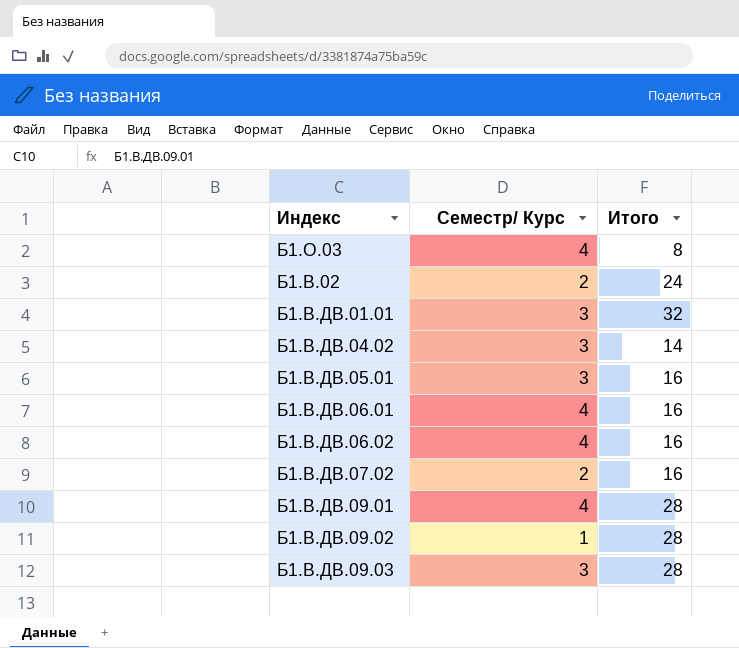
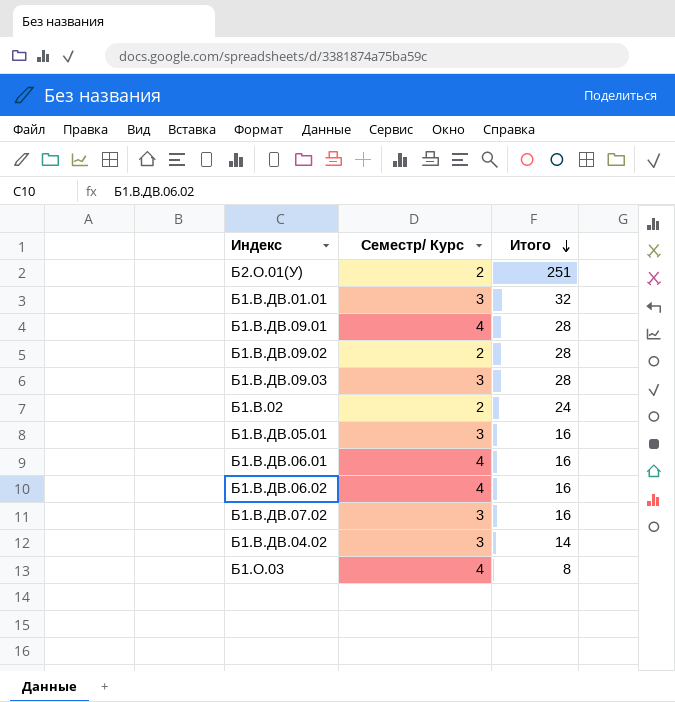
row order: none -> Итого descending
row Б2.О.01(У): none -> 2 | 251
Б1.В.ДВ.09.02 | Семестр/ Курс: 1 -> 2
Б1.В.ДВ.07.02 | Семестр/ Курс: 2 -> 3

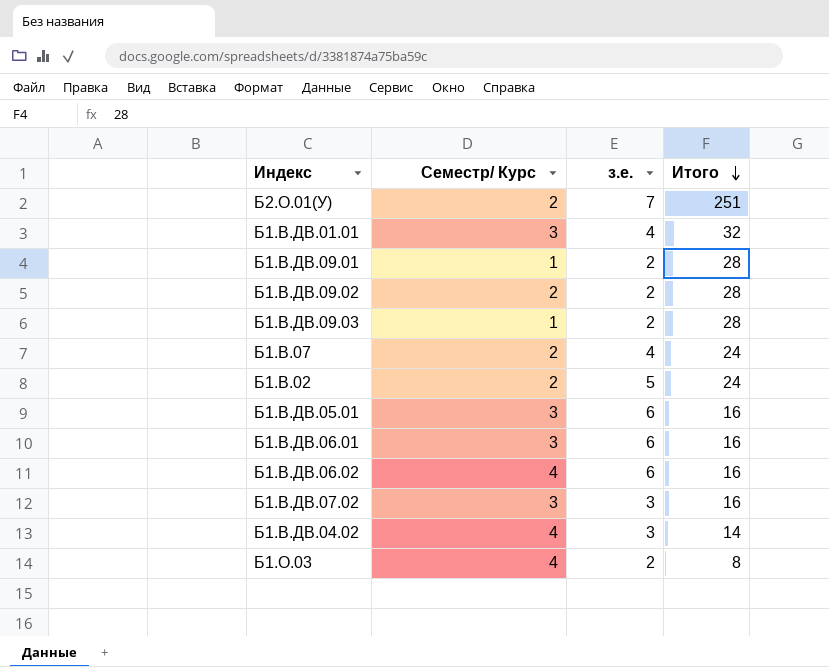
column з.е. | position: none -> 3
Б1.В.ДВ.09.01 | Семестр/ Курс: 4 -> 1
Б1.В.ДВ.09.03 | Семестр/ Курс: 3 -> 1
row Б1.В.07: none -> 2 | 4 | 24
Б1.В.ДВ.06.01 | Семестр/ Курс: 4 -> 3
Б1.В.ДВ.04.02 | Семестр/ Курс: 3 -> 4

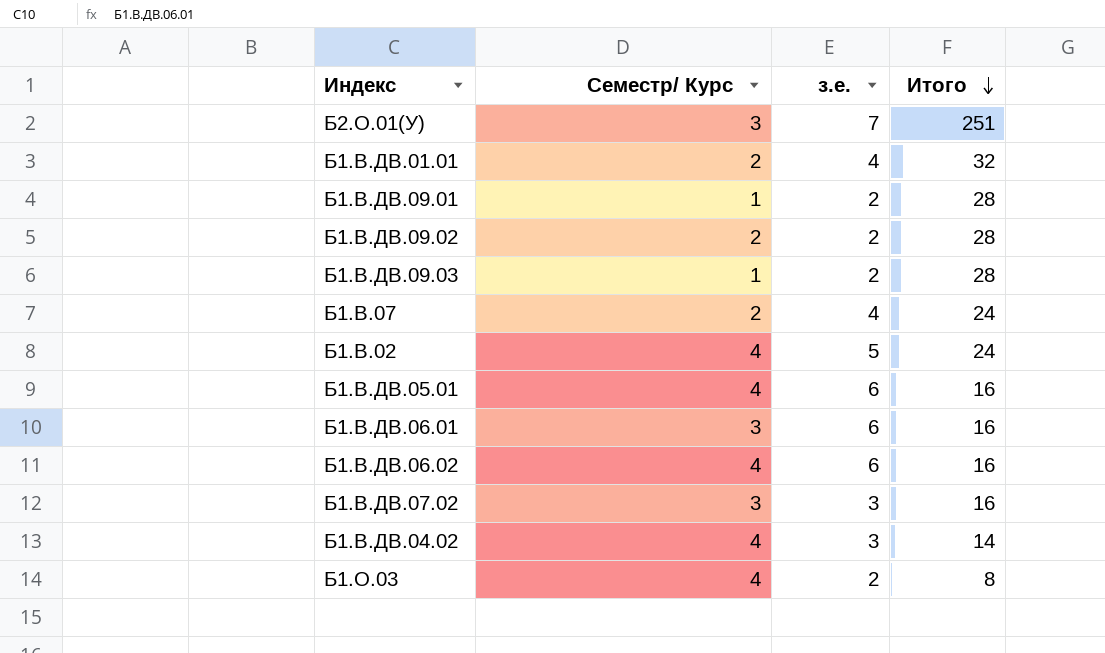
Б2.О.01(У) | Семестр/ Курс: 2 -> 3
Б1.В.ДВ.01.01 | Семестр/ Курс: 3 -> 2
Б1.В.02 | Семестр/ Курс: 2 -> 4
Б1.В.ДВ.05.01 | Семестр/ Курс: 3 -> 4

